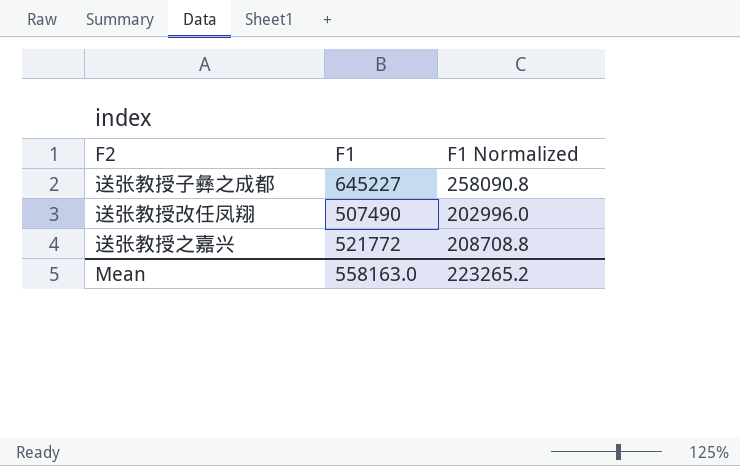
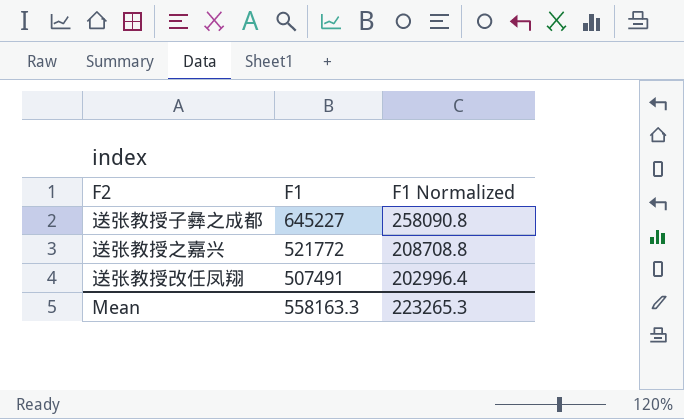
row order: none -> F1 descending
送张教授改任凤翔 | F1: 507490 -> 507491
送张教授改任凤翔 | F1 Normalized: 202996.0 -> 202996.4
Mean | F1: 558163.0 -> 558163.3
Mean | F1 Normalized: 223265.2 -> 223265.3

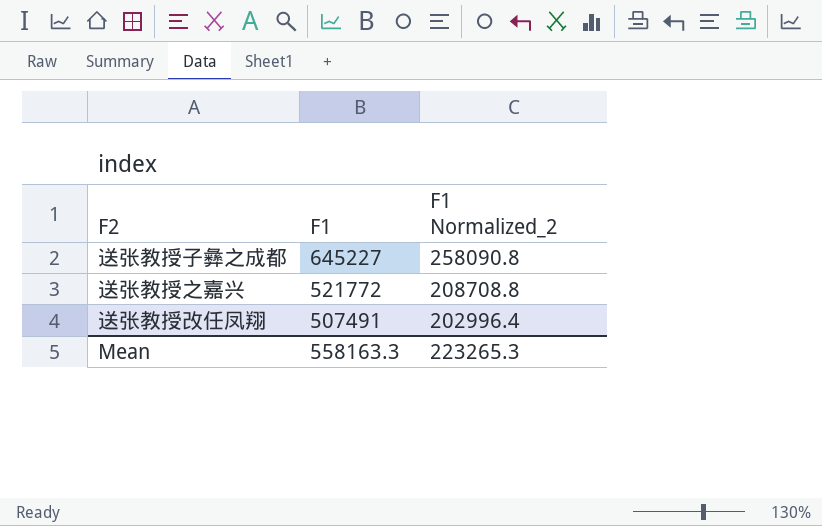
column name: F1 Normalized -> F1 Normalized_2

